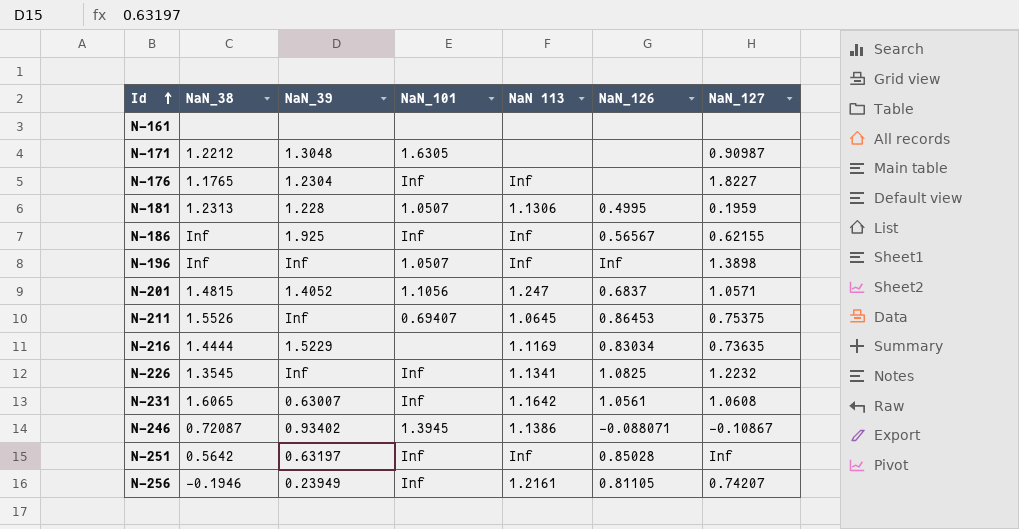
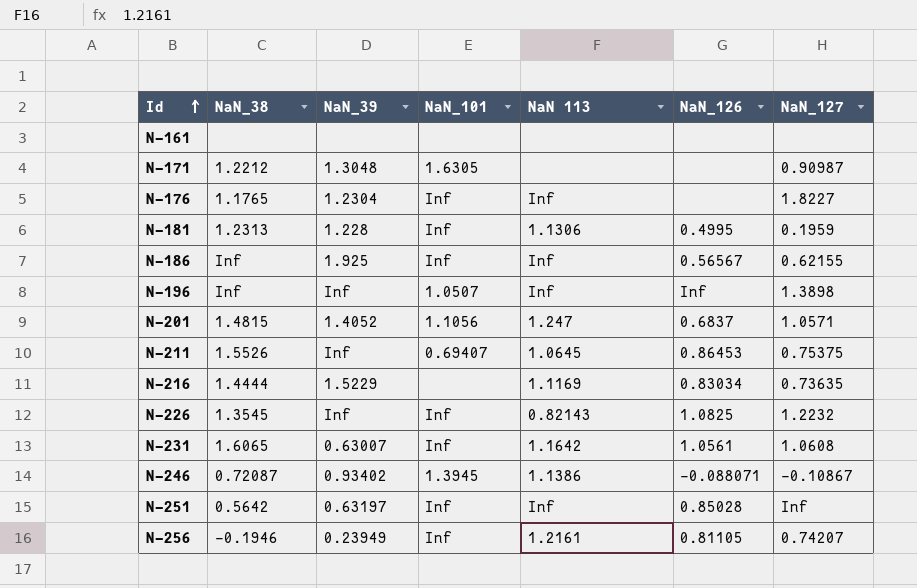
N-181 | NaN_101: 1.0507 -> Inf
N-226 | NaN 113: 1.1341 -> 0.82143

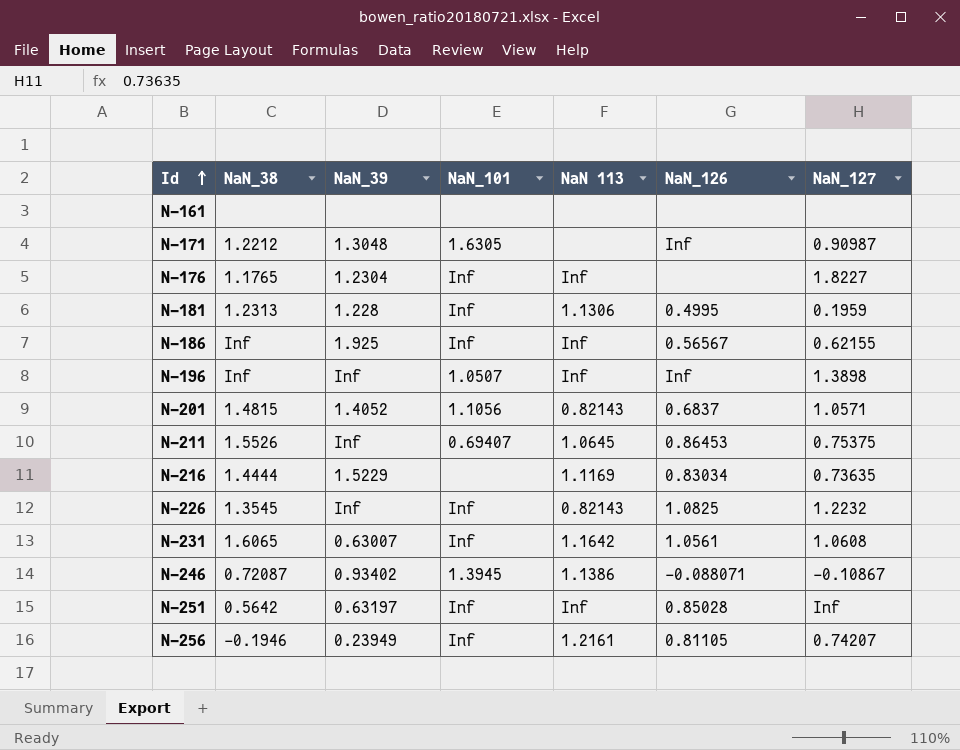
N-171 | NaN_126: none -> Inf
N-201 | NaN 113: 1.247 -> 0.82143

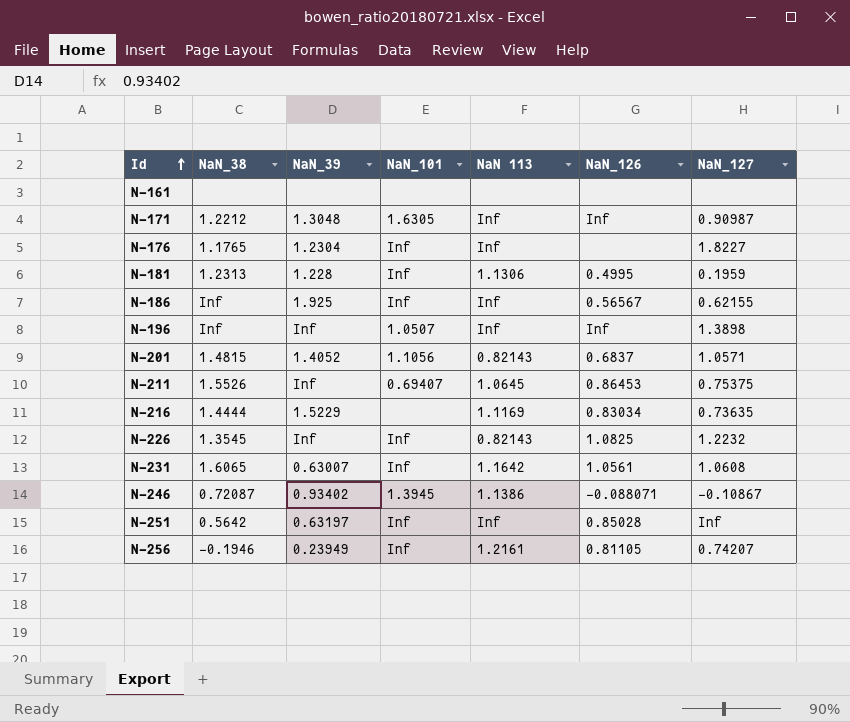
N-171 | NaN 113: none -> Inf

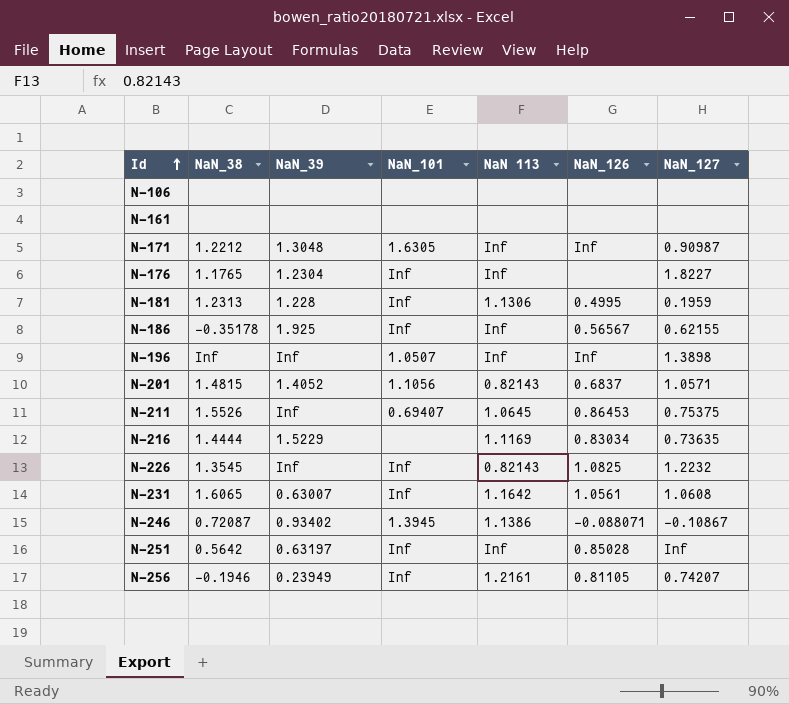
row N-106: none -> none | none | none | none | none | none
N-186 | NaN_38: Inf -> -0.35178

